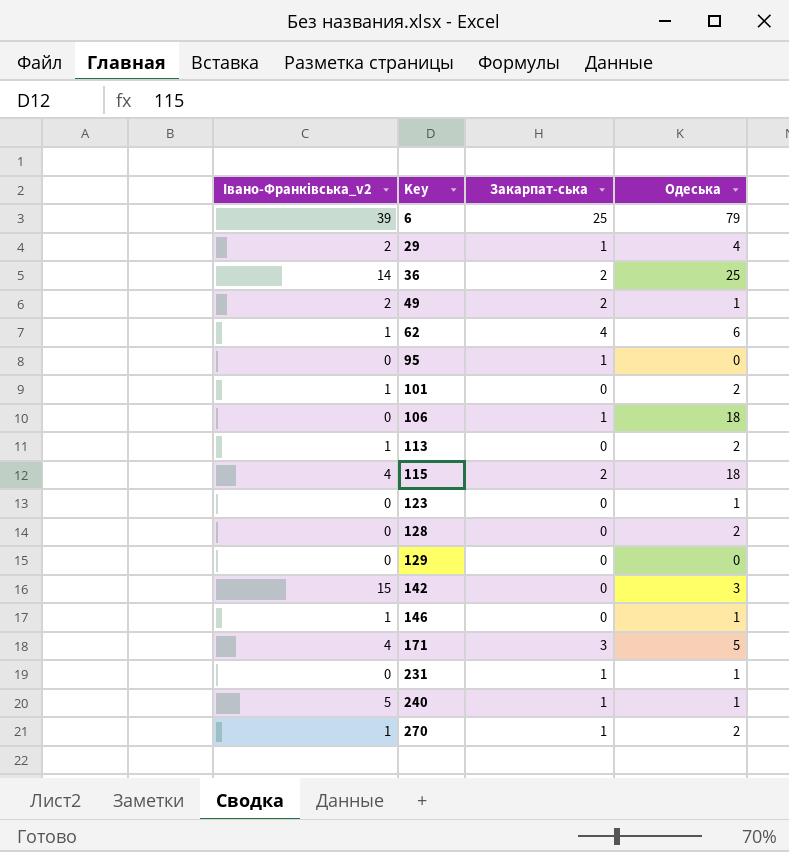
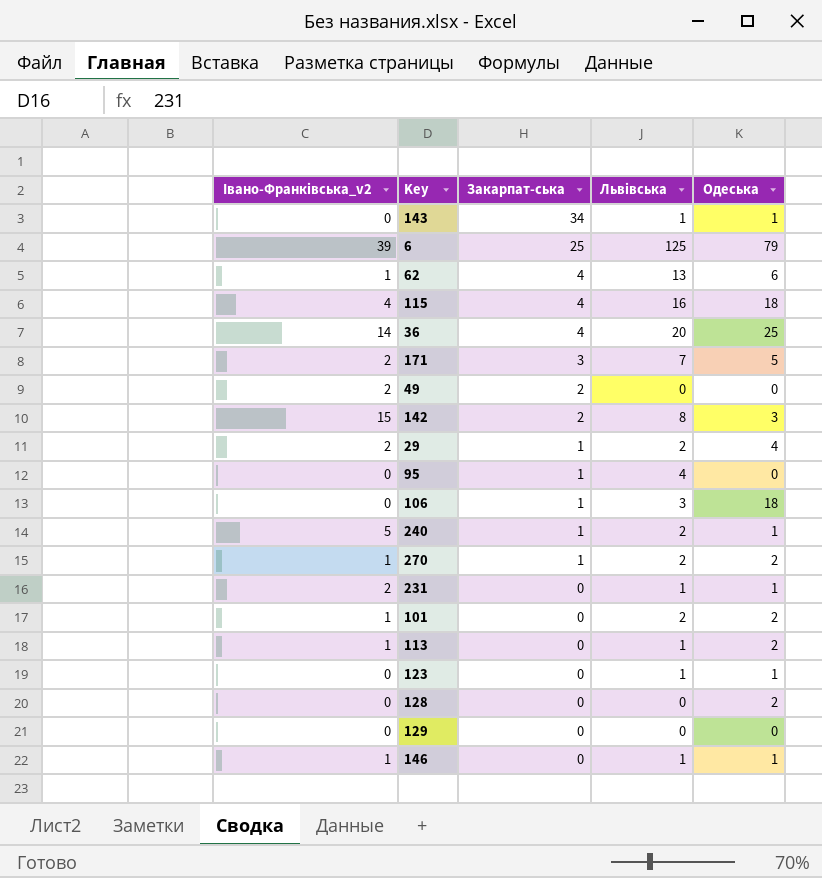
row order: Key ascending -> Закарпат-ська descending
column Львівська | position: none -> 4
row 143: none -> 0 | 34 | 1 | 1
115 | Закарпат-ська: 2 -> 4
36 | Закарпат-ська: 2 -> 4
171 | Івано-Франківська_v2: 4 -> 2
49 | Одеська: 1 -> 0
142 | Закарпат-ська: 0 -> 2
231 | Івано-Франківська_v2: 0 -> 2
231 | Закарпат-ська: 1 -> 0

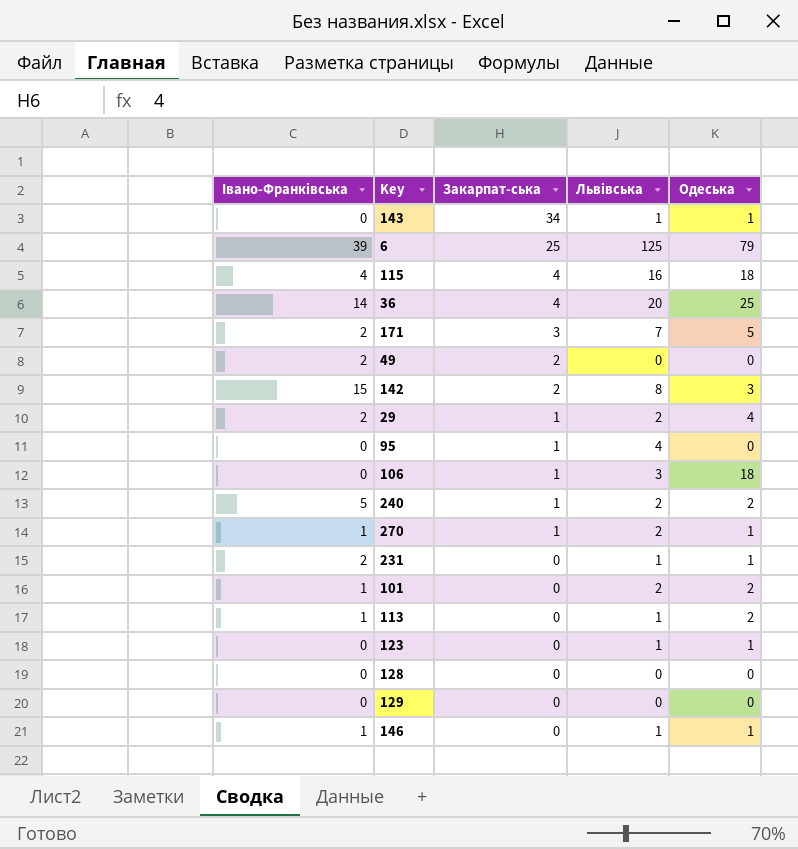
column name: Івано-Франківська_v2 -> Івано-Франківська
row 62: 1 | 4 | 13 | 6 -> none
240 | Одеська: 1 -> 2
270 | Одеська: 2 -> 1
128 | Одеська: 2 -> 0

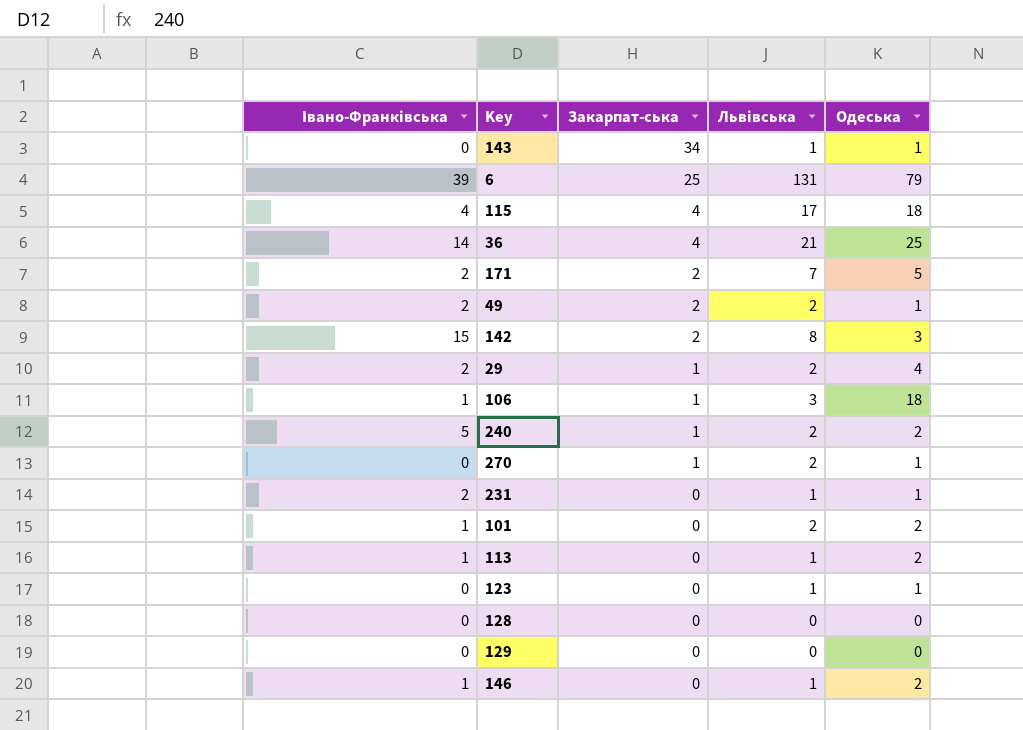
row 95: 0 | 1 | 4 | 0 -> none
6 | Львівська: 125 -> 131
115 | Львівська: 16 -> 17
36 | Львівська: 20 -> 21
171 | Закарпат-ська: 3 -> 2
49 | Львівська: 0 -> 2
49 | Одеська: 0 -> 1
106 | Івано-Франківська: 0 -> 1
270 | Івано-Франківська: 1 -> 0
146 | Одеська: 1 -> 2

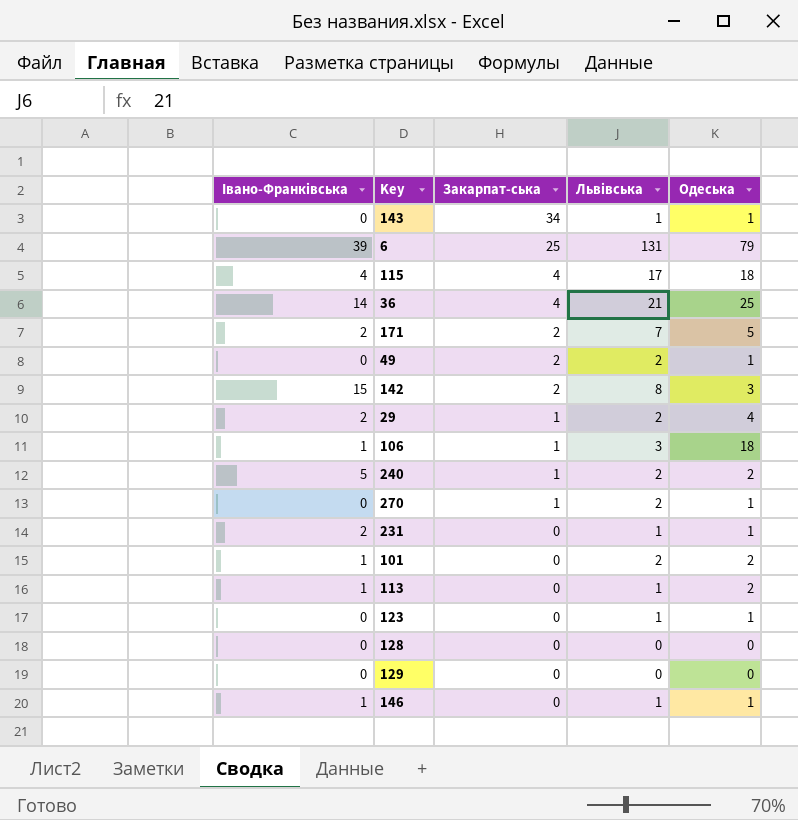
49 | Івано-Франківська: 2 -> 0
146 | Одеська: 2 -> 1

